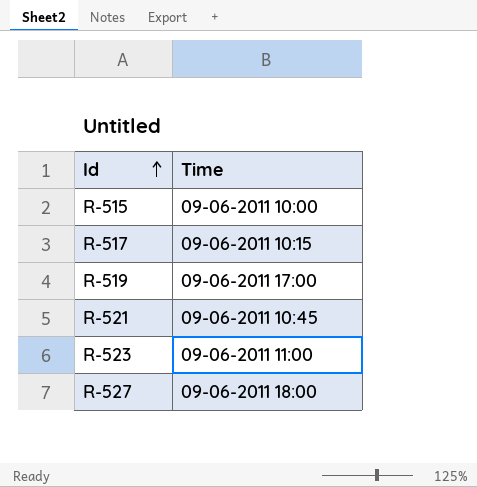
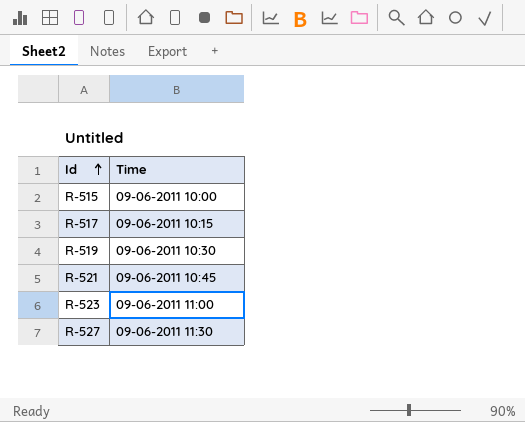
R-519 | Time: 09-06-2011 17:00 -> 09-06-2011 10:30
R-527 | Time: 09-06-2011 18:00 -> 09-06-2011 11:30

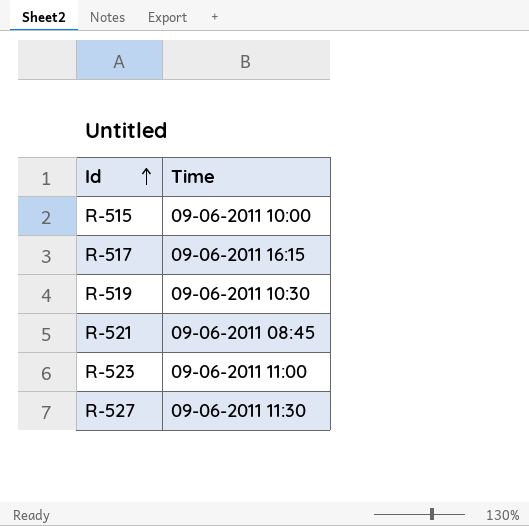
R-517 | Time: 09-06-2011 10:15 -> 09-06-2011 16:15
R-521 | Time: 09-06-2011 10:45 -> 09-06-2011 08:45

